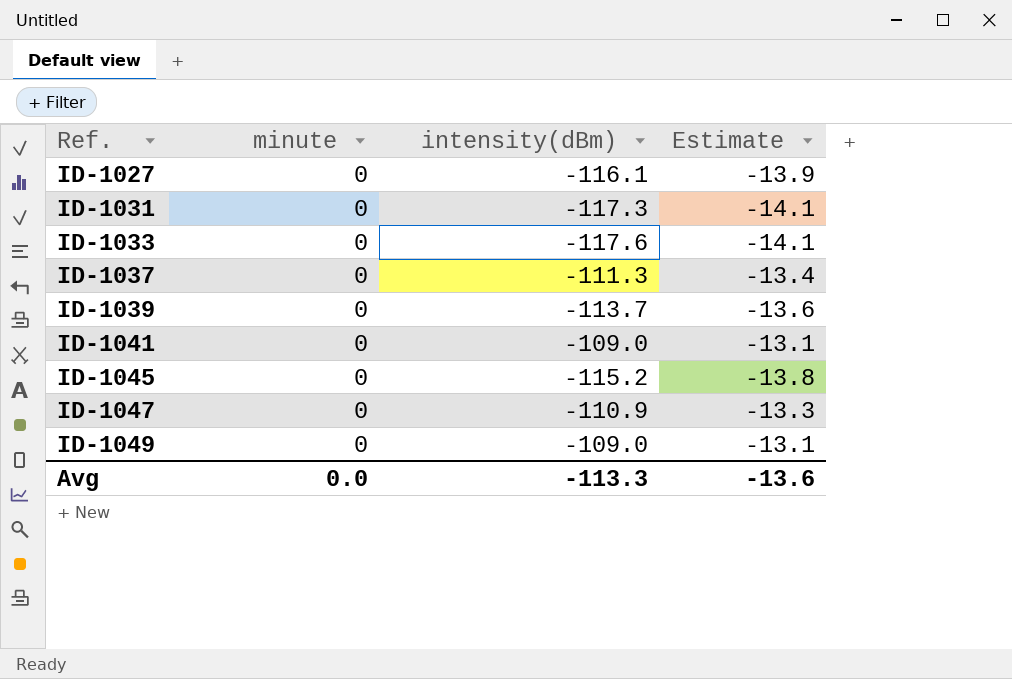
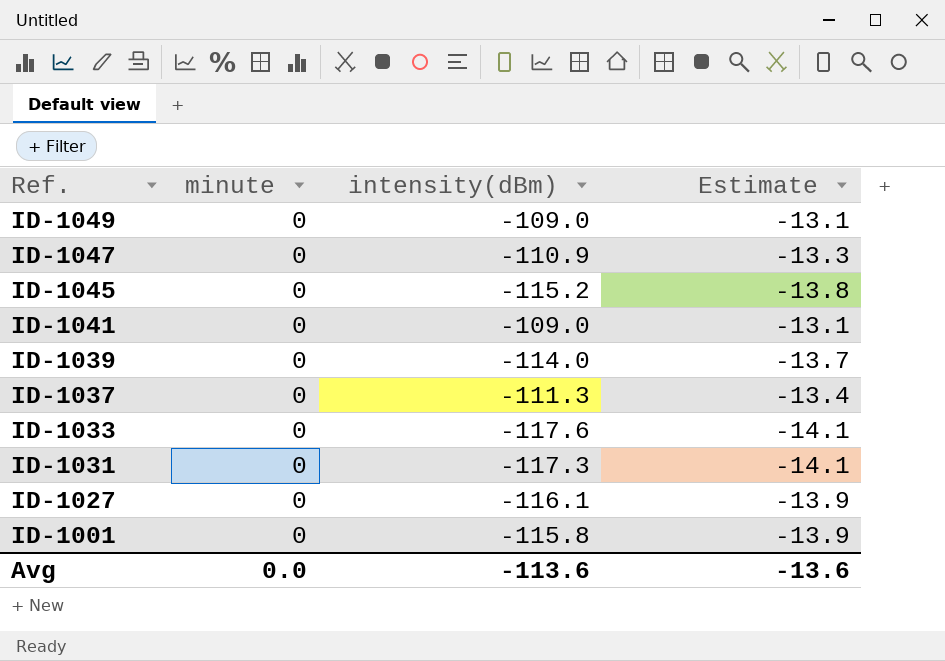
row order: Ref. ascending -> Ref. descending
ID-1039 | intensity(dBm): -113.7 -> -114.0
ID-1039 | Estimate: -13.6 -> -13.7
row ID-1001: none -> 0 | -115.8 | -13.9
Avg | intensity(dBm): -113.3 -> -113.6

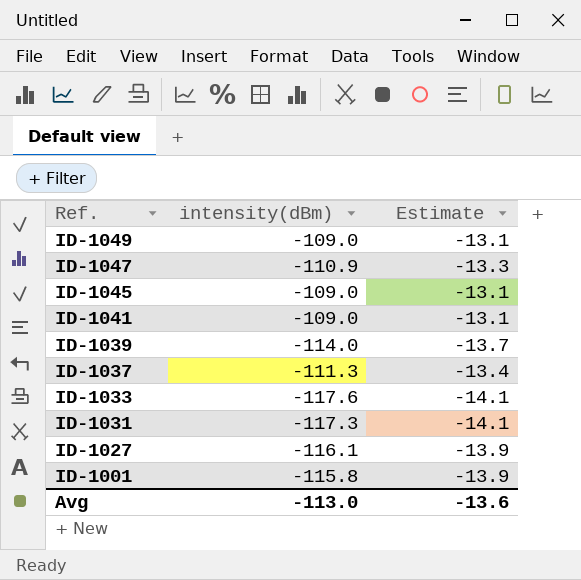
column minute | position: 2 -> none
ID-1045 | intensity(dBm): -115.2 -> -109.0
ID-1045 | Estimate: -13.8 -> -13.1
Avg | intensity(dBm): -113.6 -> -113.0

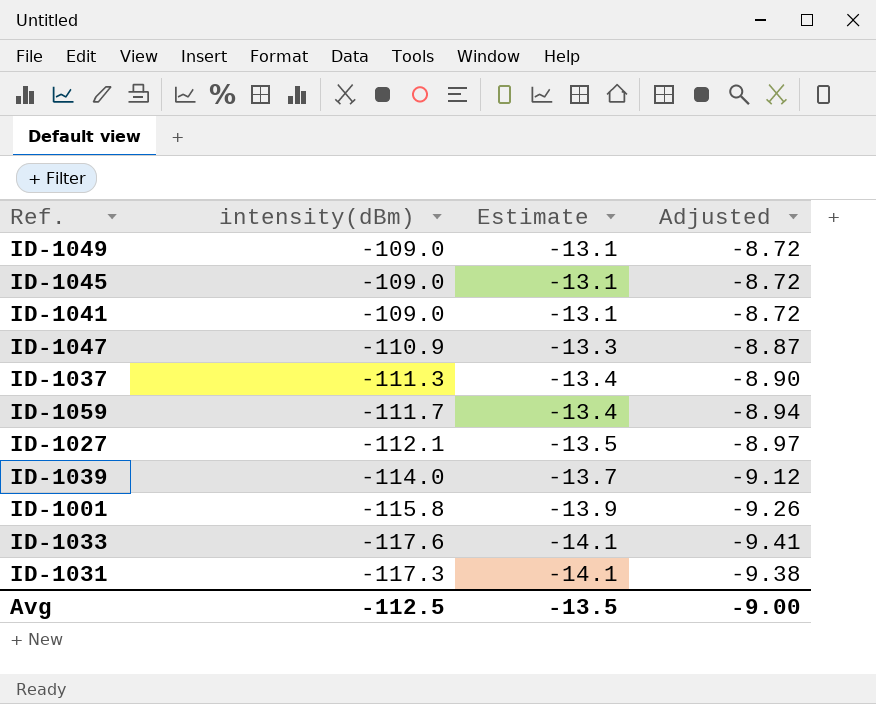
row order: Ref. descending -> Estimate descending
column Adjusted | formula: none -> [intensity(dBm)] * 0.08
row ID-1059: none -> -111.7 | -13.4 | -8.94
ID-1027 | intensity(dBm): -116.1 -> -112.1
ID-1027 | Estimate: -13.9 -> -13.5
Avg | intensity(dBm): -113.0 -> -112.5
Avg | Estimate: -13.6 -> -13.5

